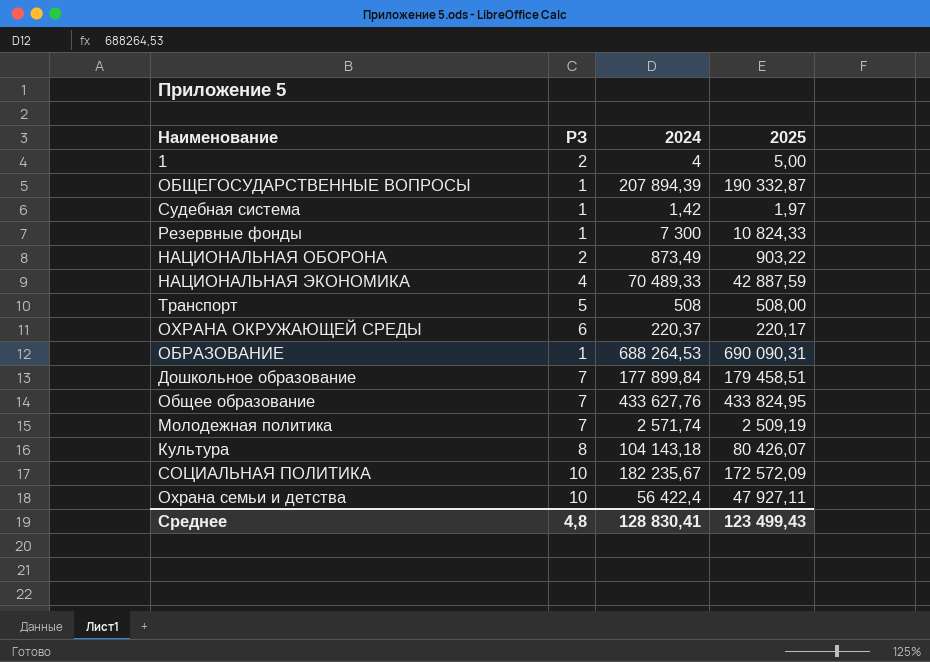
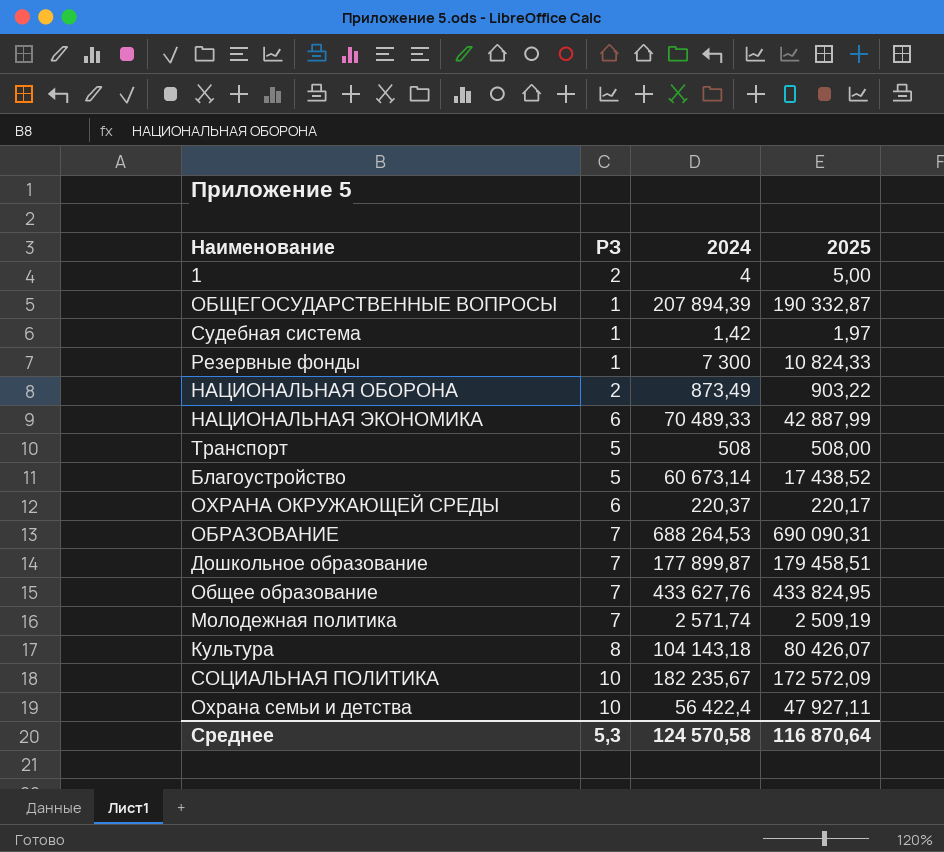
НАЦИОНАЛЬНАЯ ЭКОНОМИКА | РЗ: 4 -> 6
НАЦИОНАЛЬНАЯ ЭКОНОМИКА | 2025: 42 887,59 -> 42 887,99
row Благоустройство: none -> 5 | 60 673,14 | 17 438,52
ОБРАЗОВАНИЕ | РЗ: 1 -> 7
Дошкольное образование | 2024: 177 899,84 -> 177 899,87
Среднее | РЗ: 4,8 -> 5,3
Среднее | 2024: 128 830,41 -> 124 570,58
Среднее | 2025: 123 499,43 -> 116 870,64

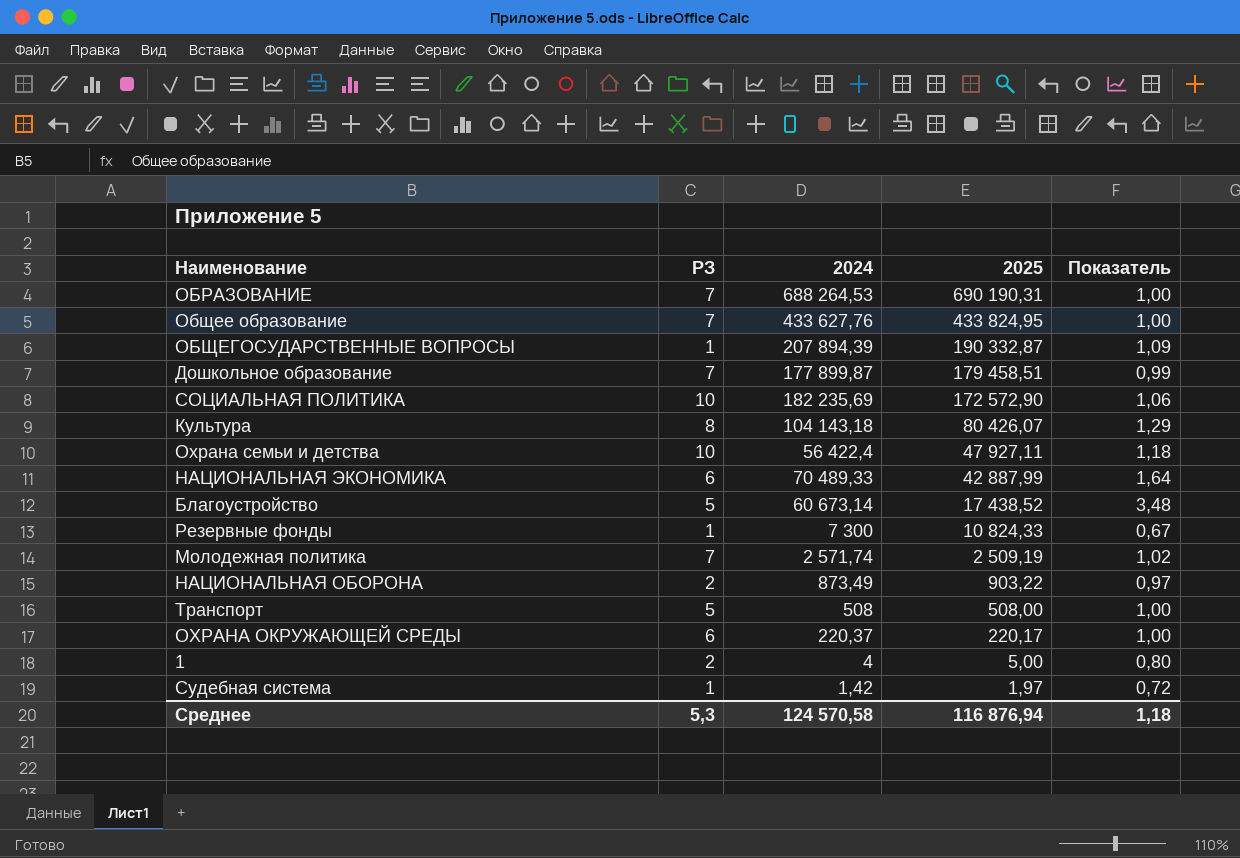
row order: none -> 2025 descending
column Показатель | formula: none -> [2024] / [2025]
ОБРАЗОВАНИЕ | 2025: 690 090,31 -> 690 190,31
СОЦИАЛЬНАЯ ПОЛИТИКА | 2024: 182 235,67 -> 182 235,69
СОЦИАЛЬНАЯ ПОЛИТИКА | 2025: 172 572,09 -> 172 572,90
Среднее | 2025: 116 870,64 -> 116 876,94

